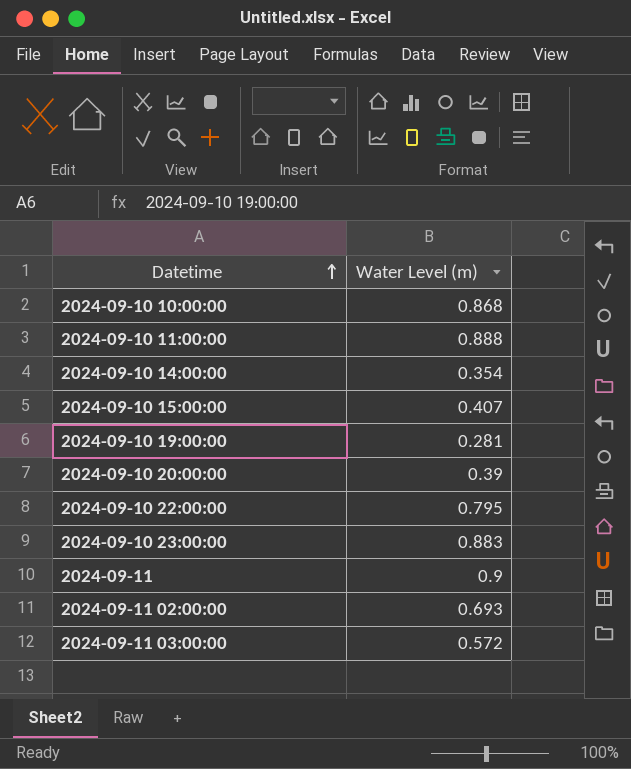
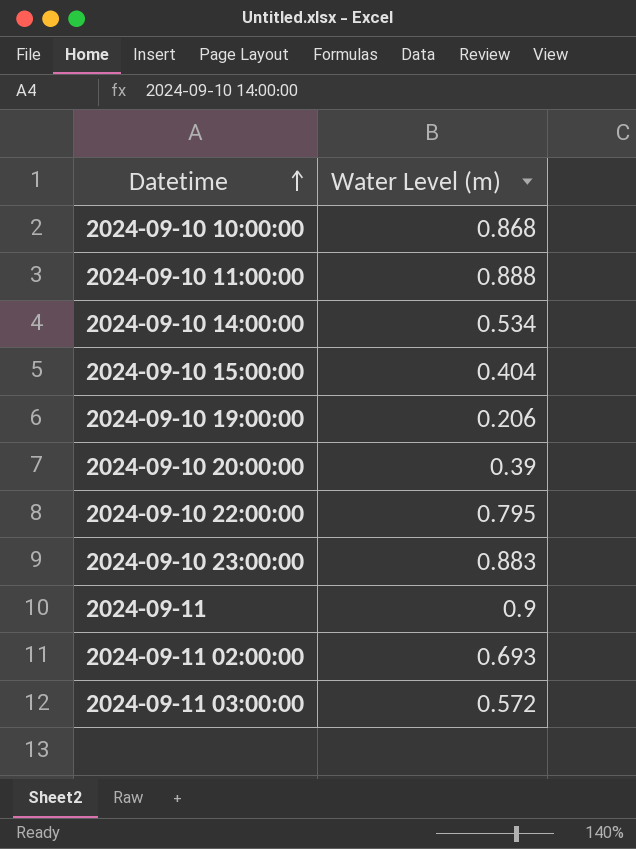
2024-09-10 14:00:00 | Water Level (m): 0.354 -> 0.534
2024-09-10 15:00:00 | Water Level (m): 0.407 -> 0.404
2024-09-10 19:00:00 | Water Level (m): 0.281 -> 0.206

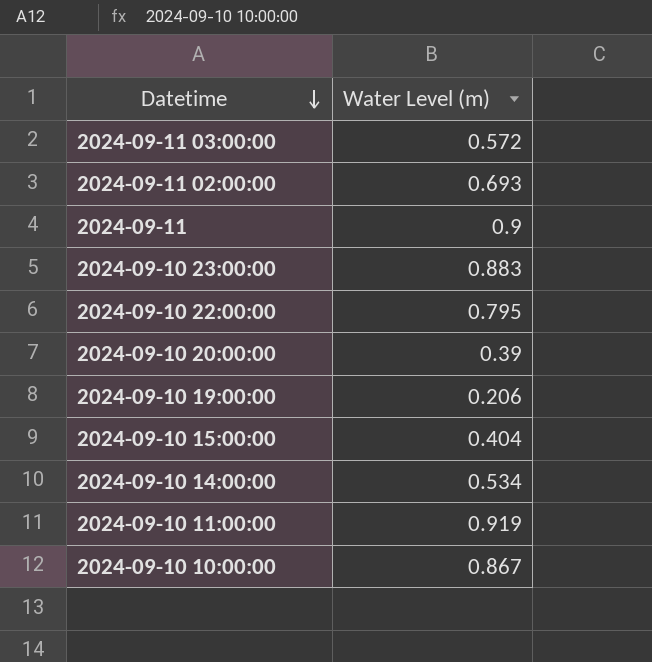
row order: Datetime ascending -> Datetime descending
2024-09-10 11:00:00 | Water Level (m): 0.888 -> 0.919
2024-09-10 10:00:00 | Water Level (m): 0.868 -> 0.867

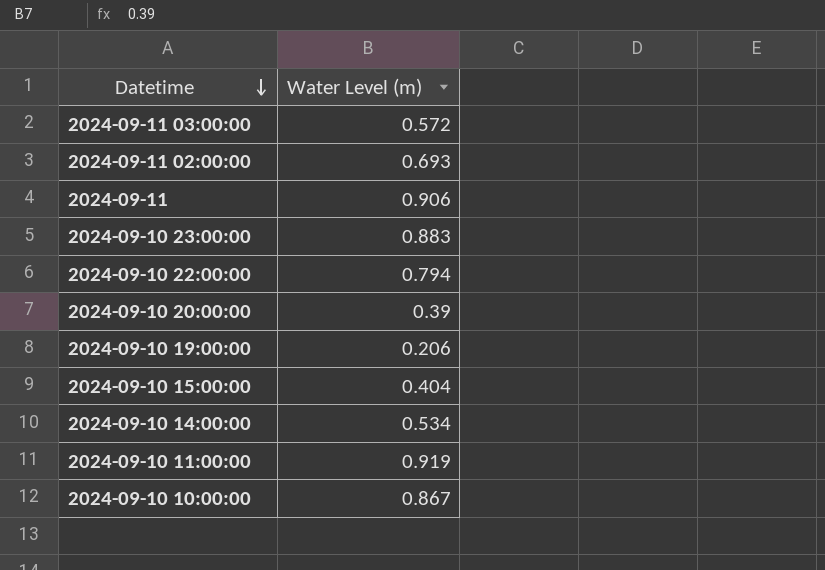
2024-09-11 | Water Level (m): 0.9 -> 0.906
2024-09-10 22:00:00 | Water Level (m): 0.795 -> 0.794

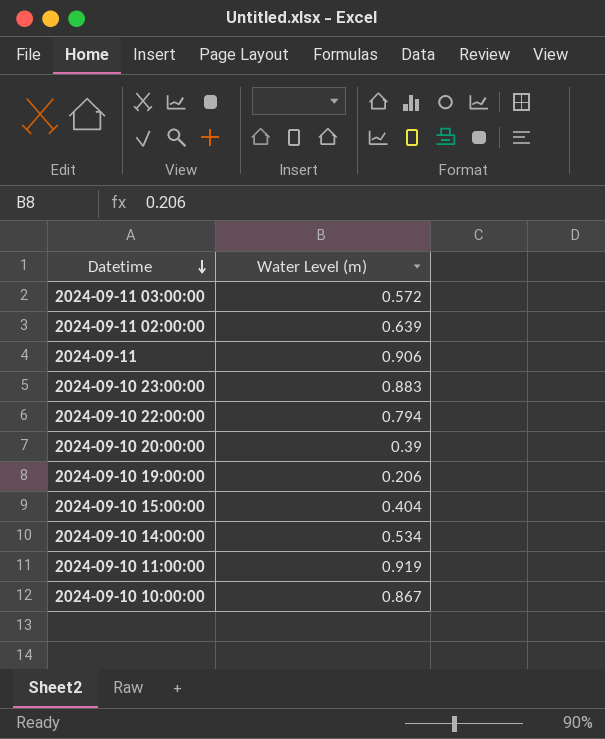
2024-09-11 02:00:00 | Water Level (m): 0.693 -> 0.639

